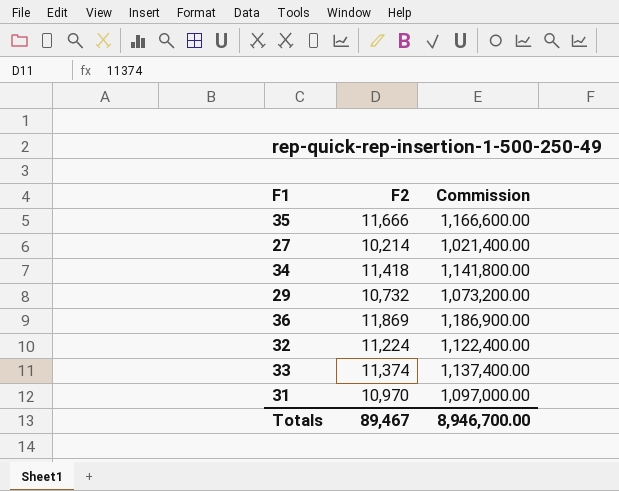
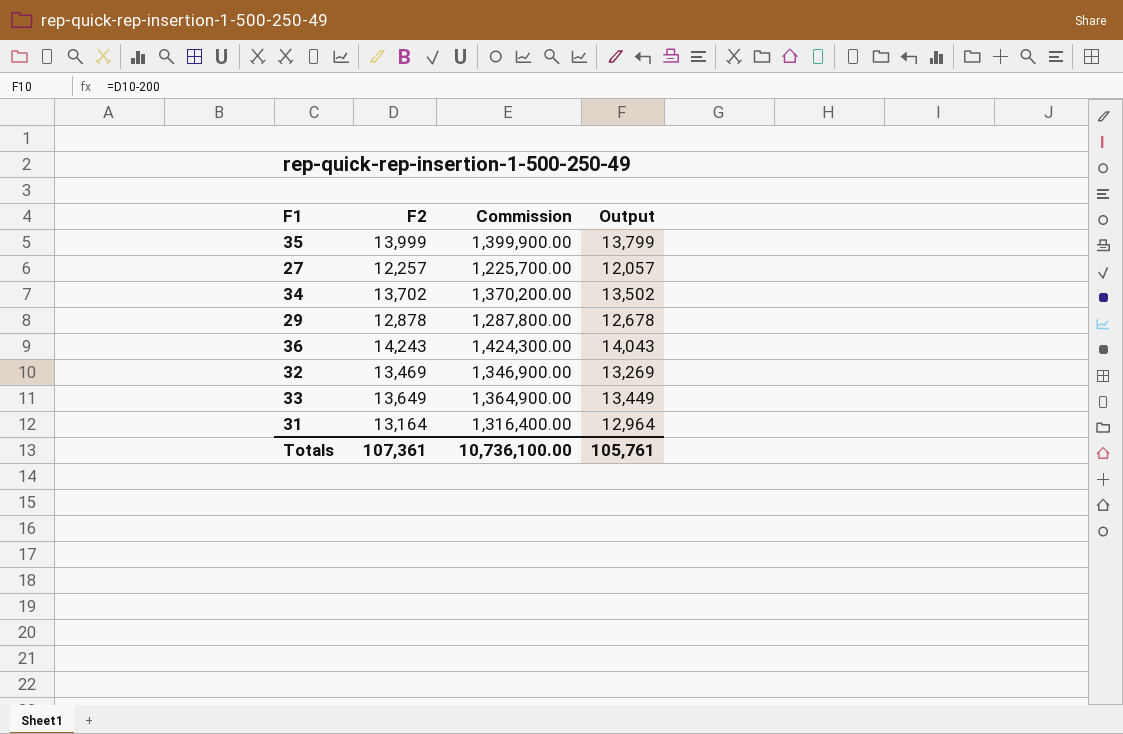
column Output | formula: none -> [F2] - 200
35 | F2: 11,666 -> 13,999
35 | Commission: 1,166,600.00 -> 1,399,900.00
27 | F2: 10,214 -> 12,257
27 | Commission: 1,021,400.00 -> 1,225,700.00
34 | F2: 11,418 -> 13,702
34 | Commission: 1,141,800.00 -> 1,370,200.00
29 | F2: 10,732 -> 12,878
29 | Commission: 1,073,200.00 -> 1,287,800.00
36 | F2: 11,869 -> 14,243
36 | Commission: 1,186,900.00 -> 1,424,300.00
32 | F2: 11,224 -> 13,469
32 | Commission: 1,122,400.00 -> 1,346,900.00
33 | F2: 11,374 -> 13,649
33 | Commission: 1,137,400.00 -> 1,364,900.00
31 | F2: 10,970 -> 13,164
31 | Commission: 1,097,000.00 -> 1,316,400.00
Totals | F2: 89,467 -> 107,361
Totals | Commission: 8,946,700.00 -> 10,736,100.00

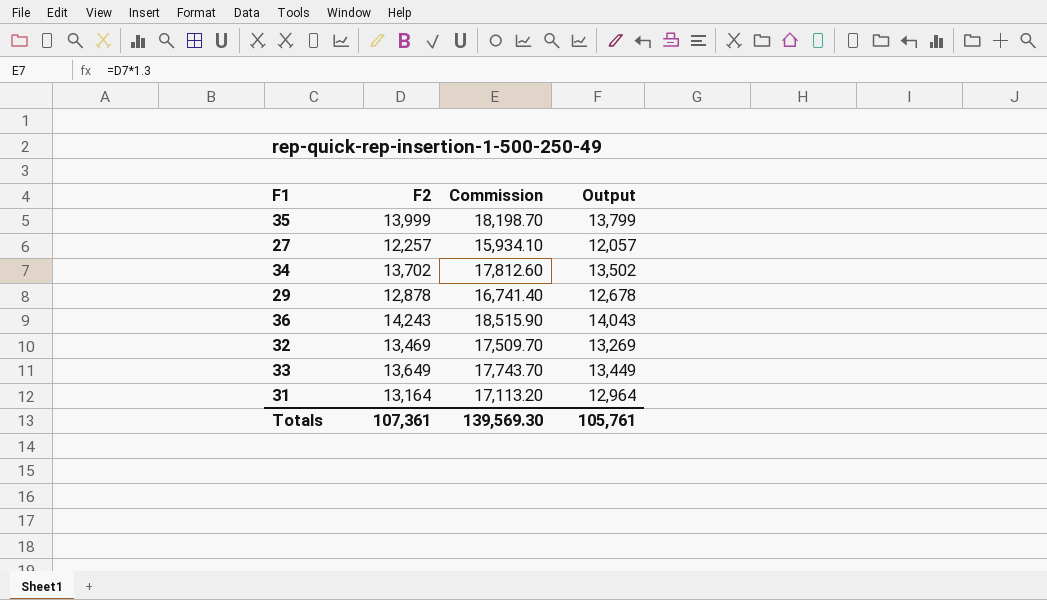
column Commission | formula: [F2] * 100 -> [F2] * 1.3
Totals | Commission: 10,736,100.00 -> 139,569.30

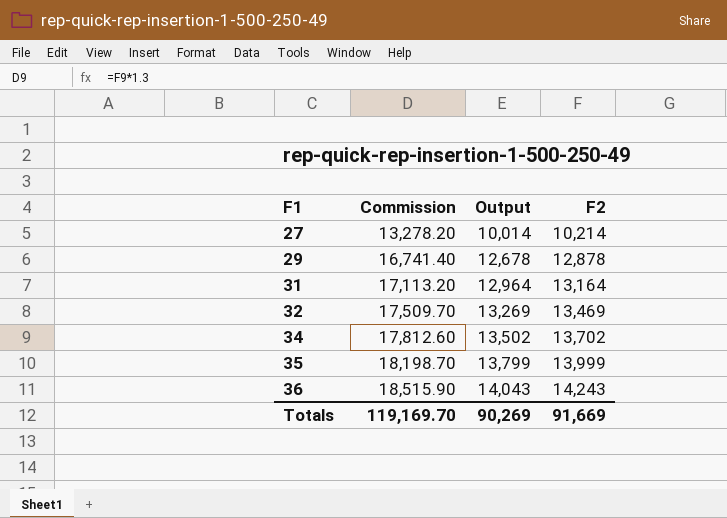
row order: none -> F1 ascending
column F2 | position: 2 -> 4
row 33: 13,649 | 17,743.70 | 13,449 -> none
27 | Commission: 15,934.10 -> 13,278.20
27 | Output: 12,057 -> 10,014
27 | F2: 12,257 -> 10,214
Totals | Commission: 139,569.30 -> 119,169.70
Totals | Output: 105,761 -> 90,269
Totals | F2: 107,361 -> 91,669

